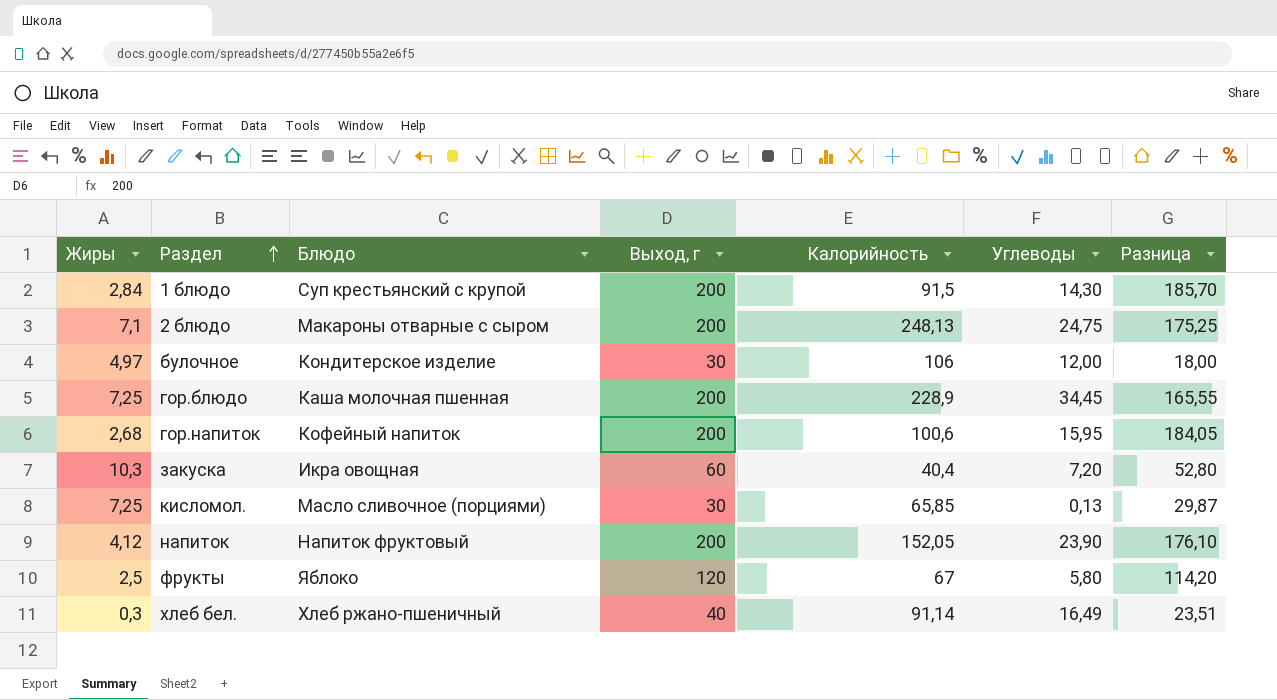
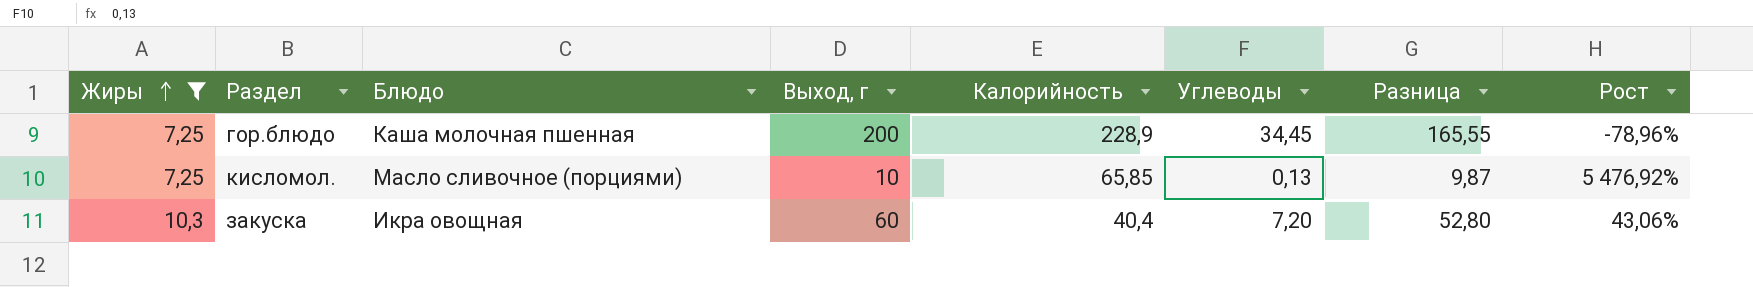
filter: none -> Жиры >= 7,25
row order: Раздел ascending -> Жиры ascending
column Рост | formula: none -> ([Жиры] - [Углеводы]) / [Углеводы]
кисломол. | Выход, г: 30 -> 10
кисломол. | Разница: 29,87 -> 9,87

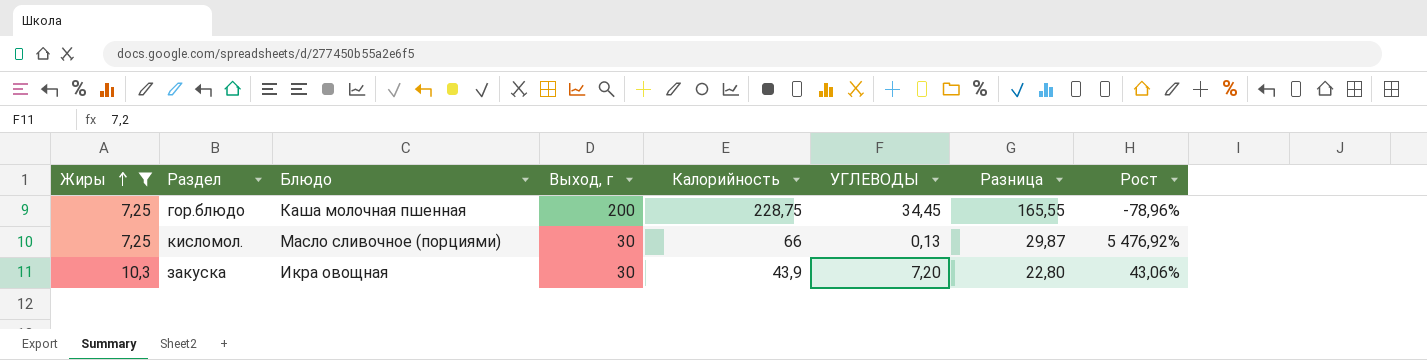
column name: Углеводы -> УГЛЕВОДЫ
гор.блюдо | Калорийность: 228,9 -> 228,75
кисломол. | Выход, г: 10 -> 30
кисломол. | Калорийность: 65,85 -> 66
кисломол. | Разница: 9,87 -> 29,87
закуска | Выход, г: 60 -> 30
закуска | Калорийность: 40,4 -> 43,9
закуска | Разница: 52,80 -> 22,80

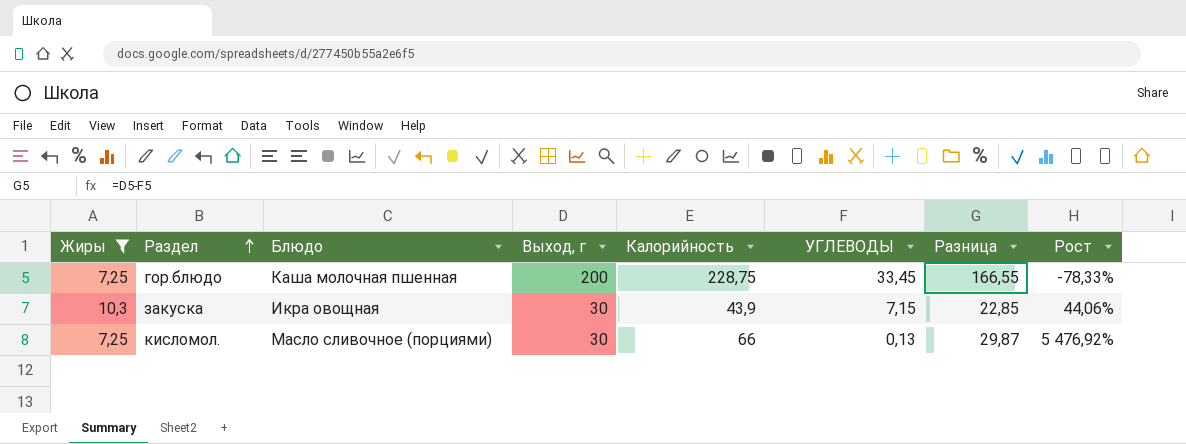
row order: Жиры ascending -> Раздел ascending
гор.блюдо | УГЛЕВОДЫ: 34,45 -> 33,45
гор.блюдо | Разница: 165,55 -> 166,55
гор.блюдо | Рост: -78,96% -> -78,33%
закуска | УГЛЕВОДЫ: 7,20 -> 7,15
закуска | Разница: 22,80 -> 22,85
закуска | Рост: 43,06% -> 44,06%

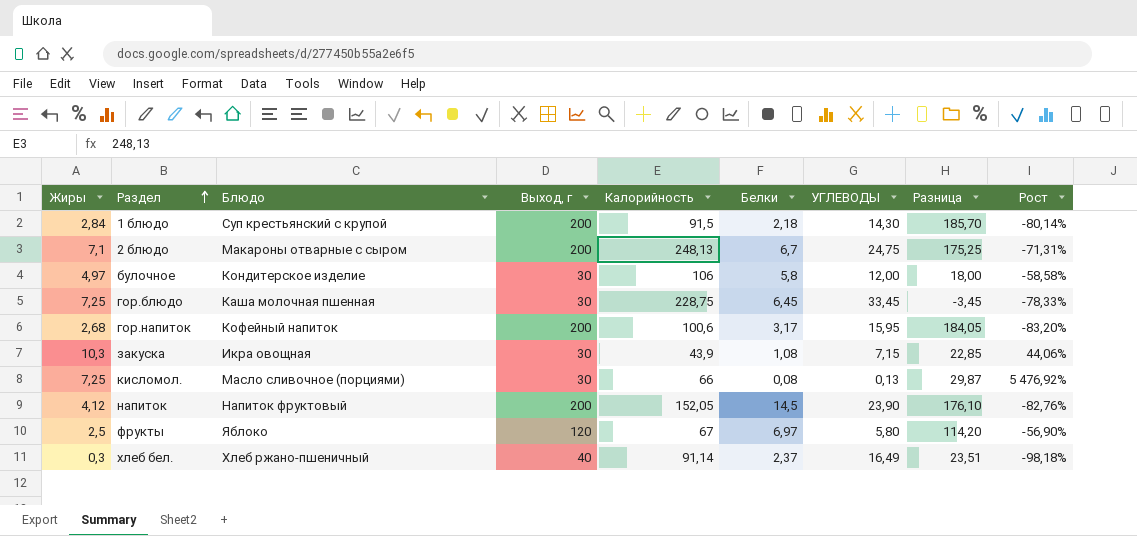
filter: Жиры >= 7,25 -> none
column Белки | position: none -> 6
гор.блюдо | Выход, г: 200 -> 30
гор.блюдо | Разница: 166,55 -> -3,45

